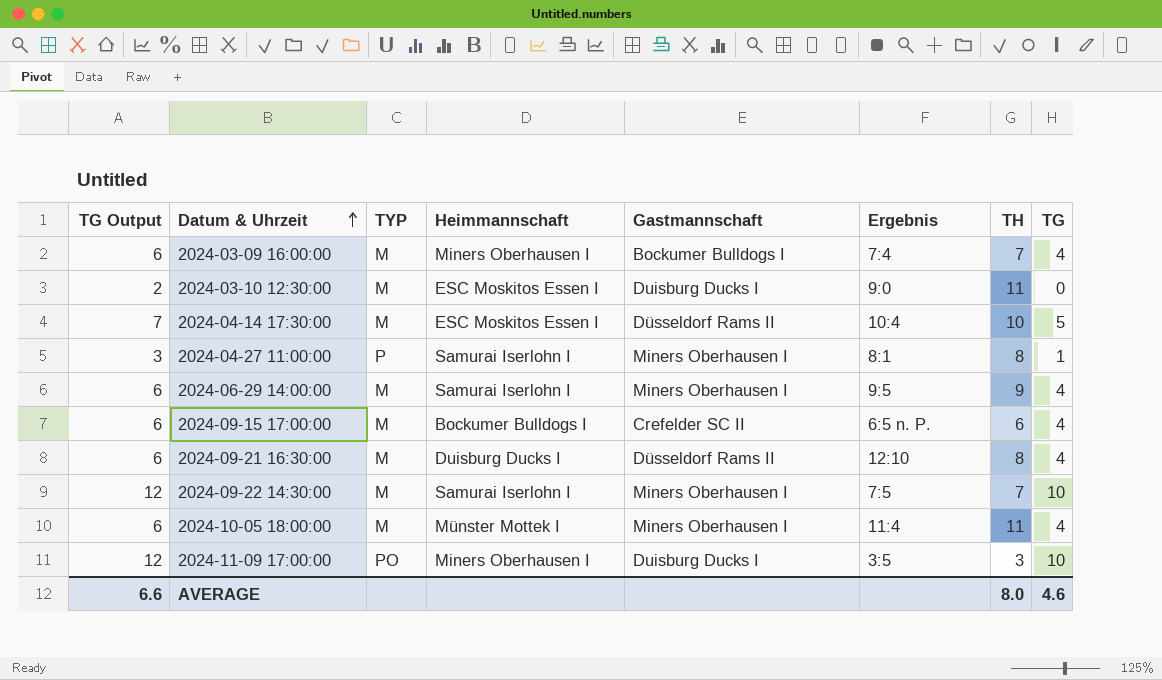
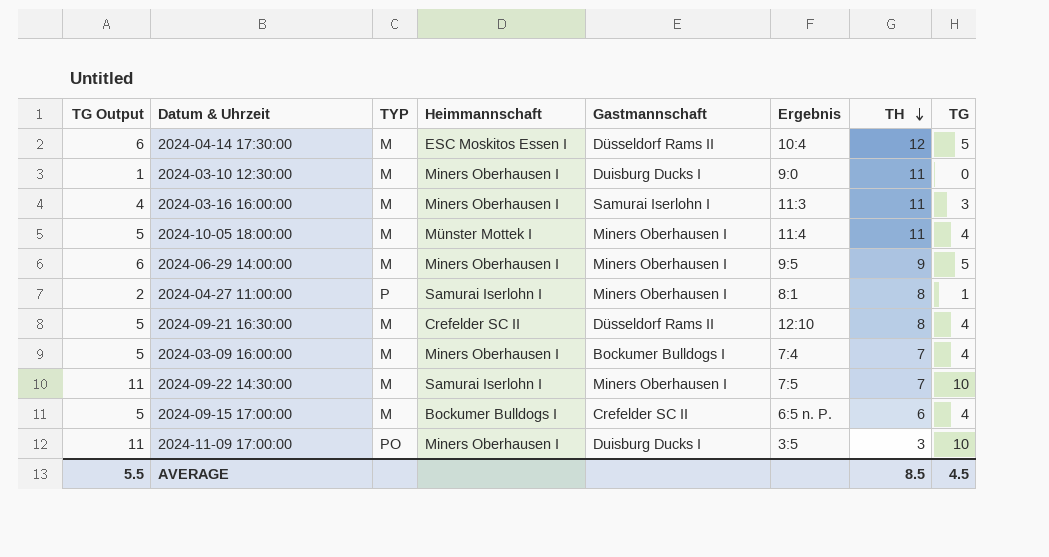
row order: Datum & Uhrzeit ascending -> TH descending
column TG Output | formula: [TG] + 2 -> [TG] + 1
2024-04-14 17:30:00 | TH: 10 -> 12
2024-03-10 12:30:00 | Heimmannschaft: ESC Moskitos Essen I -> Miners Oberhausen I
row 2024-03-16 16:00:00: none -> 4 | M | Miners Oberhausen I | Samurai Iserlohn I | 11:3 | 11 | 3
2024-06-29 14:00:00 | Heimmannschaft: Samurai Iserlohn I -> Miners Oberhausen I
2024-06-29 14:00:00 | TG: 4 -> 5
2024-09-21 16:30:00 | Heimmannschaft: Duisburg Ducks I -> Crefelder SC II
AVERAGE | TG Output: 6.6 -> 5.5
AVERAGE | TH: 8.0 -> 8.5
AVERAGE | TG: 4.6 -> 4.5

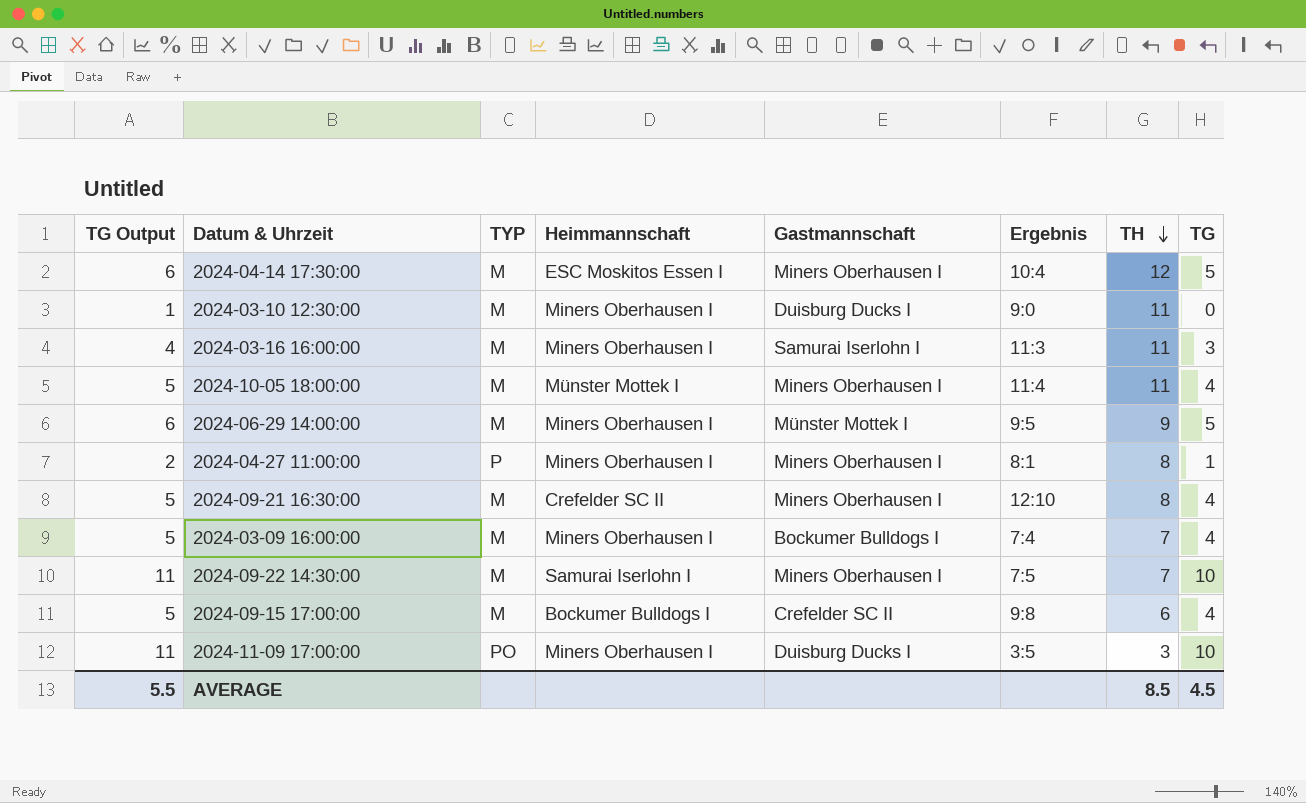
2024-04-14 17:30:00 | Gastmannschaft: Düsseldorf Rams II -> Miners Oberhausen I
2024-06-29 14:00:00 | Gastmannschaft: Miners Oberhausen I -> Münster Mottek I
2024-04-27 11:00:00 | Heimmannschaft: Samurai Iserlohn I -> Miners Oberhausen I
2024-09-21 16:30:00 | Gastmannschaft: Düsseldorf Rams II -> Miners Oberhausen I
2024-09-15 17:00:00 | Ergebnis: 6:5 n. P. -> 9:8

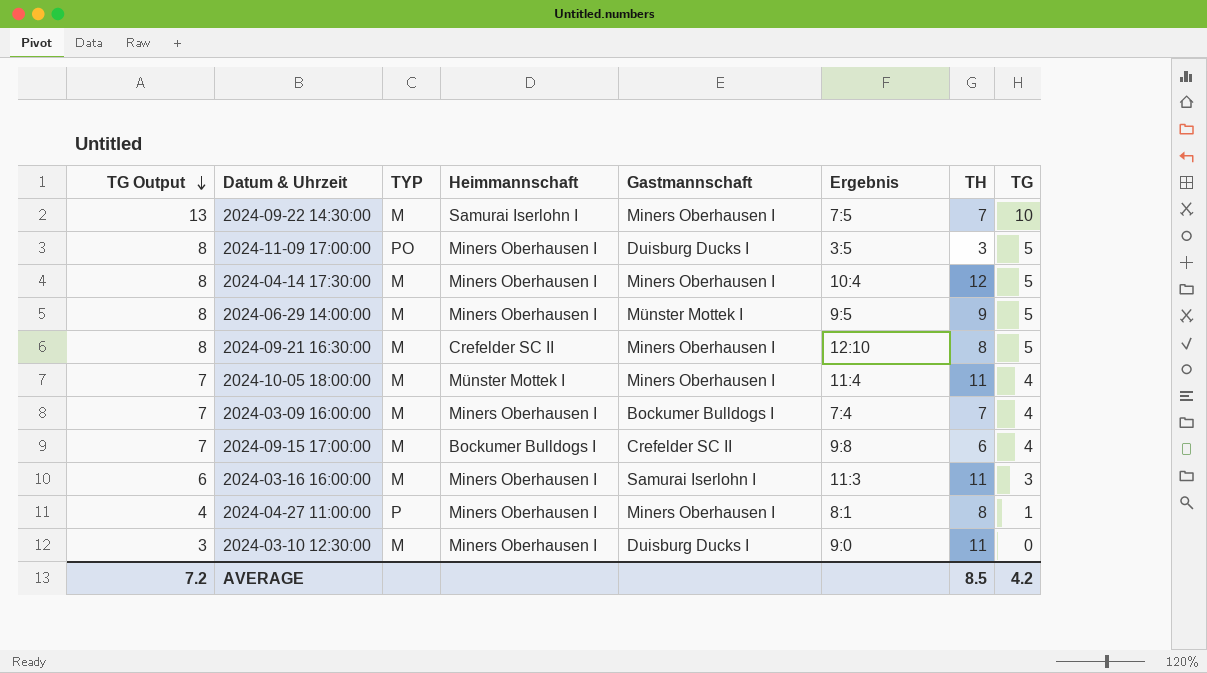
row order: TH descending -> TG Output descending
column TG Output | formula: [TG] + 1 -> [TG] + 3
2024-11-09 17:00:00 | TG: 10 -> 5
2024-04-14 17:30:00 | Heimmannschaft: ESC Moskitos Essen I -> Miners Oberhausen I
2024-09-21 16:30:00 | TG: 4 -> 5
AVERAGE | TG Output: 5.5 -> 7.2
AVERAGE | TG: 4.5 -> 4.2

